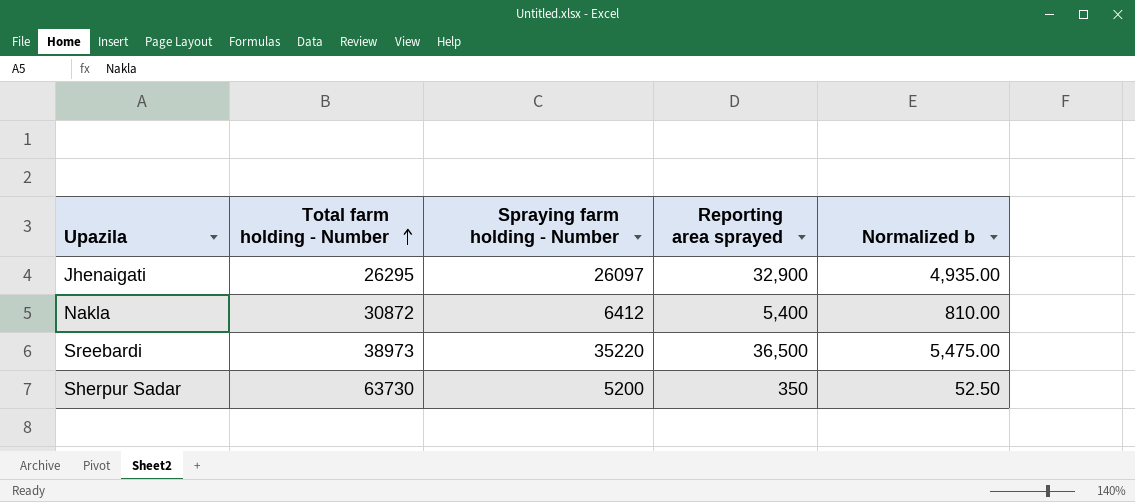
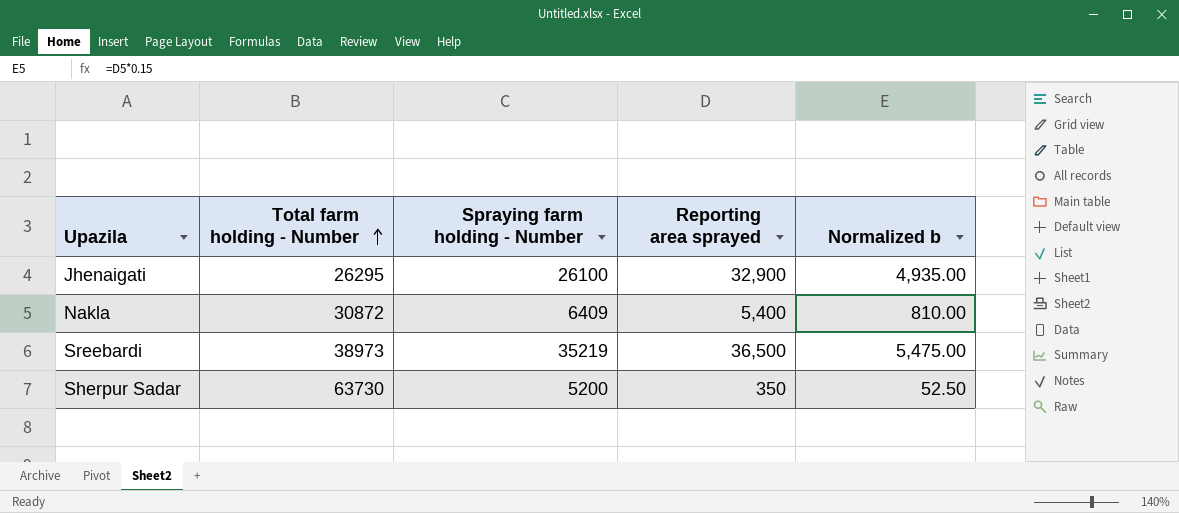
Jhenaigati | Spraying farm holding - Number: 26097 -> 26100
Nakla | Spraying farm holding - Number: 6412 -> 6409
Sreebardi | Spraying farm holding - Number: 35220 -> 35219

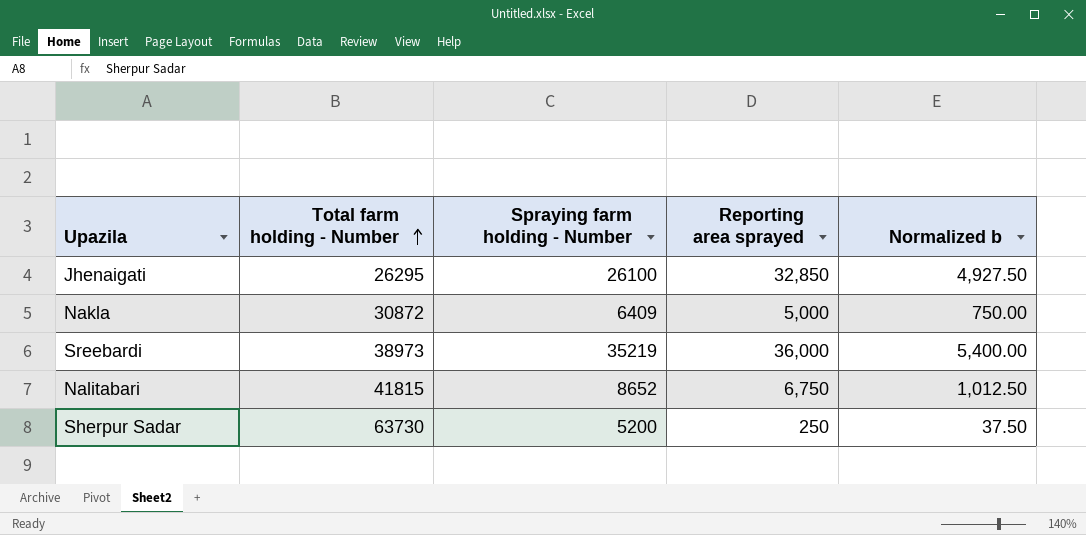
Jhenaigati | Reporting area sprayed: 32,900 -> 32,850
Jhenaigati | Normalized b: 4,935.00 -> 4,927.50
Nakla | Reporting area sprayed: 5,400 -> 5,000
Nakla | Normalized b: 810.00 -> 750.00
Sreebardi | Reporting area sprayed: 36,500 -> 36,000
Sreebardi | Normalized b: 5,475.00 -> 5,400.00
row Nalitabari: none -> 41815 | 8652 | 6,750 | 1,012.50
Sherpur Sadar | Reporting area sprayed: 350 -> 250
Sherpur Sadar | Normalized b: 52.50 -> 37.50

